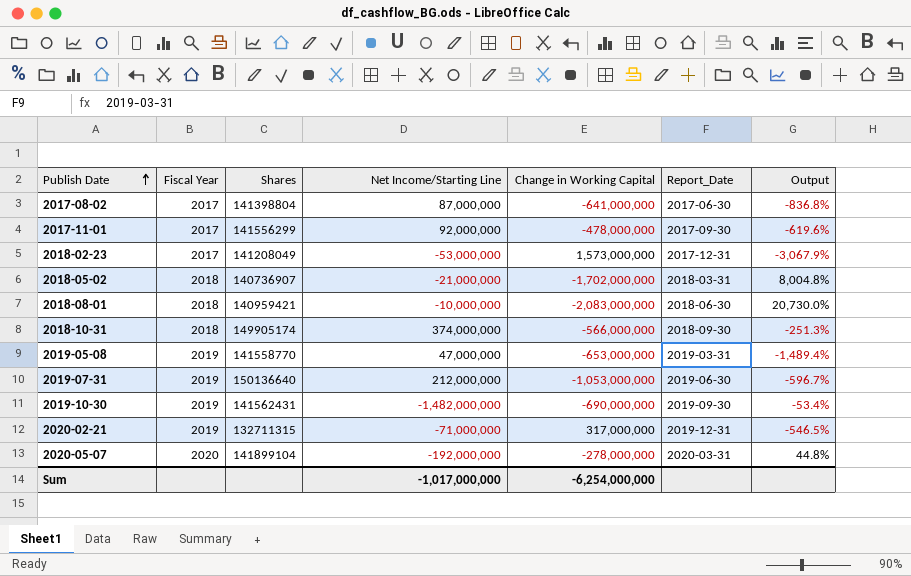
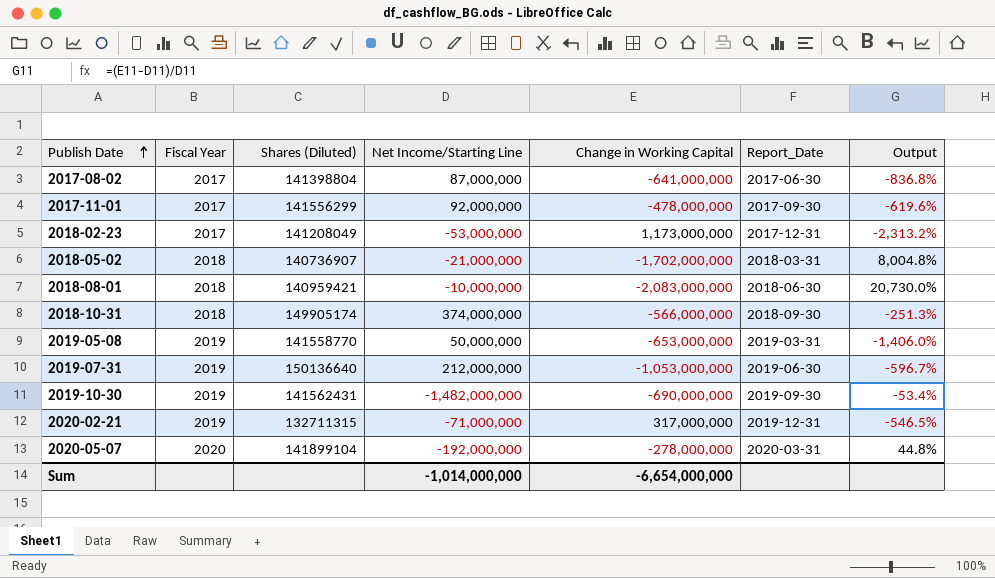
column name: Shares -> Shares (Diluted)
2018-02-23 | Change in Working Capital: 1,573,000,000 -> 1,173,000,000
2018-02-23 | Output: -3,067.9% -> -2,313.2%
2019-05-08 | Net Income/Starting Line: 47,000,000 -> 50,000,000
2019-05-08 | Output: -1,489.4% -> -1,406.0%
Sum | Net Income/Starting Line: -1,017,000,000 -> -1,014,000,000
Sum | Change in Working Capital: -6,254,000,000 -> -6,654,000,000

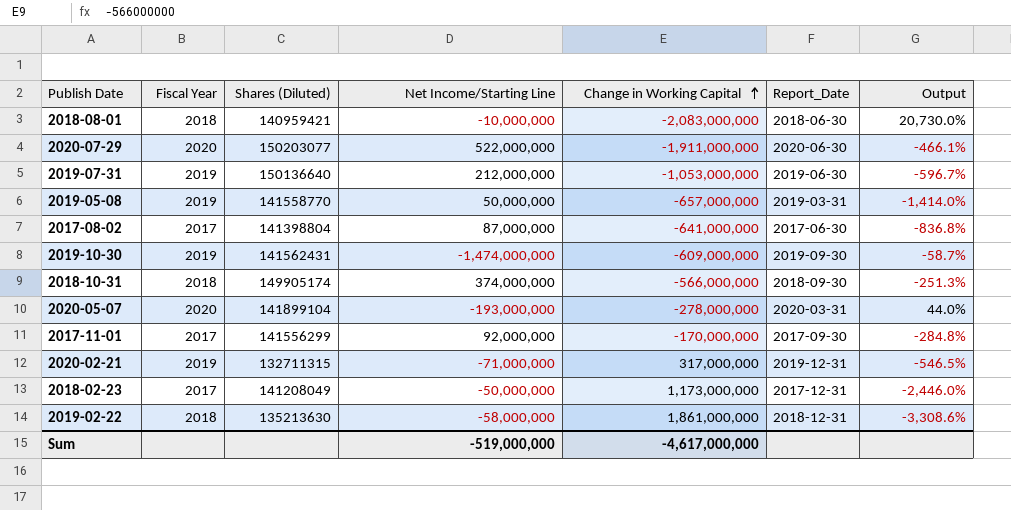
row order: Publish Date ascending -> Change in Working Capital ascending
row 2018-05-02: 2018 | 140736907 | -21,000,000 | -1,702,000,000 | 2018-03-31 | 8,004.8% -> none
row 2020-07-29: none -> 2020 | 150203077 | 522,000,000 | -1,911,000,000 | 2020-06-30 | -466.1%
2019-05-08 | Change in Working Capital: -653,000,000 -> -657,000,000
2019-05-08 | Output: -1,406.0% -> -1,414.0%
2019-10-30 | Net Income/Starting Line: -1,482,000,000 -> -1,474,000,000
2019-10-30 | Change in Working Capital: -690,000,000 -> -609,000,000
2019-10-30 | Output: -53.4% -> -58.7%
2020-05-07 | Net Income/Starting Line: -192,000,000 -> -193,000,000
2020-05-07 | Output: 44.8% -> 44.0%
2017-11-01 | Change in Working Capital: -478,000,000 -> -170,000,000
2017-11-01 | Output: -619.6% -> -284.8%
2018-02-23 | Net Income/Starting Line: -53,000,000 -> -50,000,000
2018-02-23 | Output: -2,313.2% -> -2,446.0%
row 2019-02-22: none -> 2018 | 135213630 | -58,000,000 | 1,861,000,000 | 2018-12-31 | -3,308.6%
Sum | Net Income/Starting Line: -1,014,000,000 -> -519,000,000
Sum | Change in Working Capital: -6,654,000,000 -> -4,617,000,000

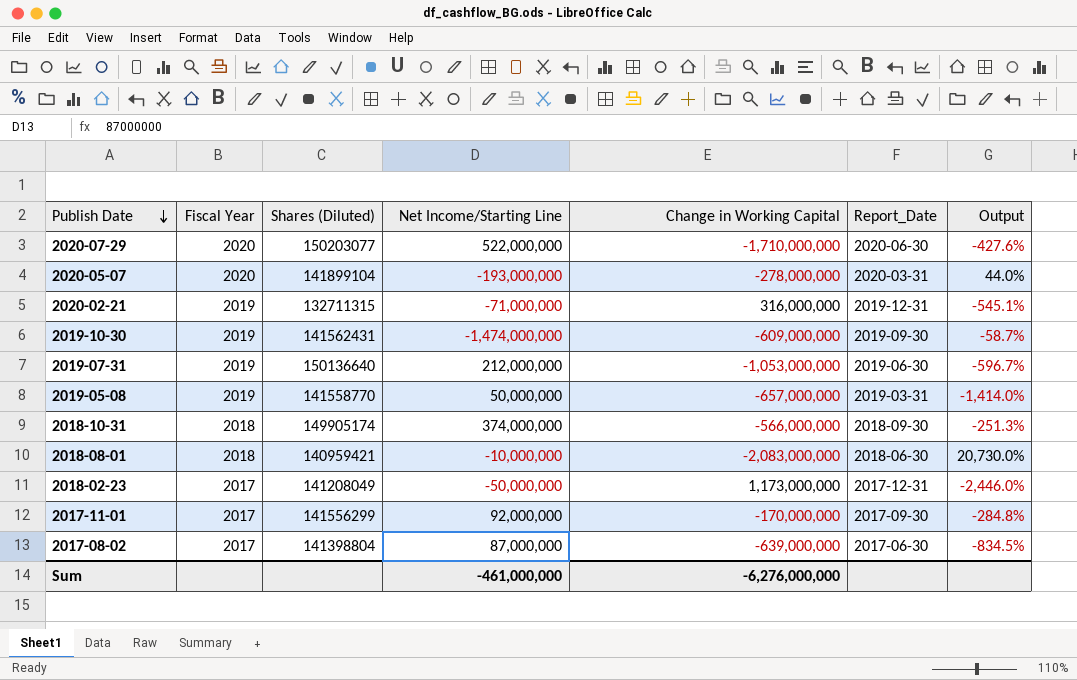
row order: Change in Working Capital ascending -> Publish Date descending
row 2019-02-22: 2018 | 135213630 | -58,000,000 | 1,861,000,000 | 2018-12-31 | -3,308.6% -> none
2020-07-29 | Change in Working Capital: -1,911,000,000 -> -1,710,000,000
2020-07-29 | Output: -466.1% -> -427.6%
2020-02-21 | Change in Working Capital: 317,000,000 -> 316,000,000
2020-02-21 | Output: -546.5% -> -545.1%
2017-08-02 | Change in Working Capital: -641,000,000 -> -639,000,000
2017-08-02 | Output: -836.8% -> -834.5%
Sum | Net Income/Starting Line: -519,000,000 -> -461,000,000
Sum | Change in Working Capital: -4,617,000,000 -> -6,276,000,000

